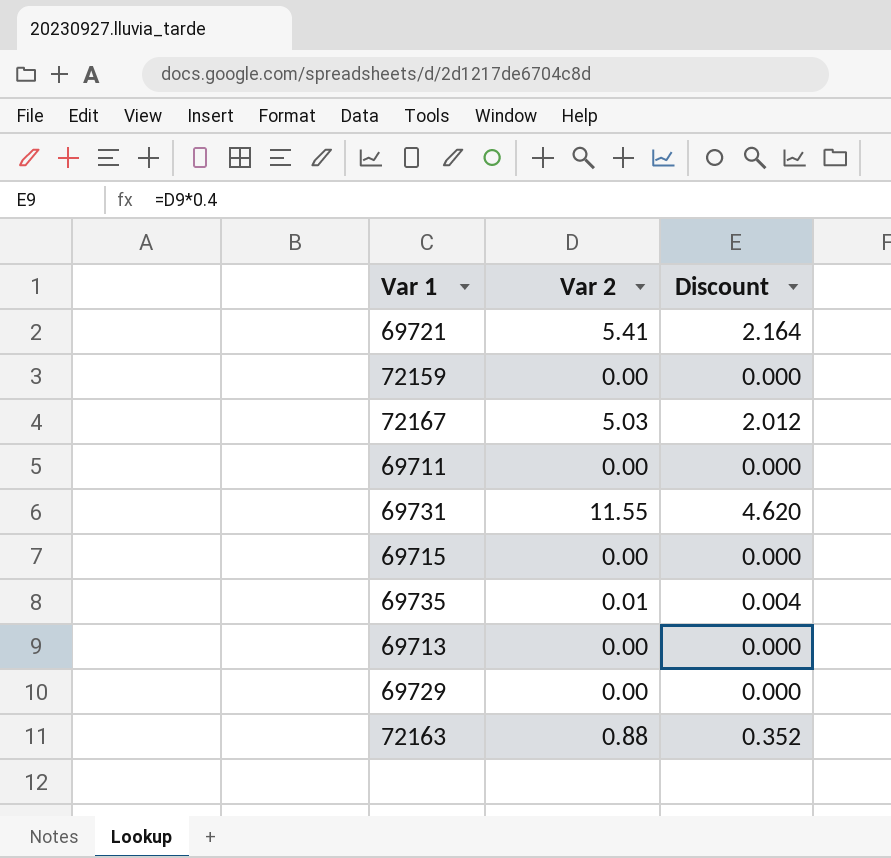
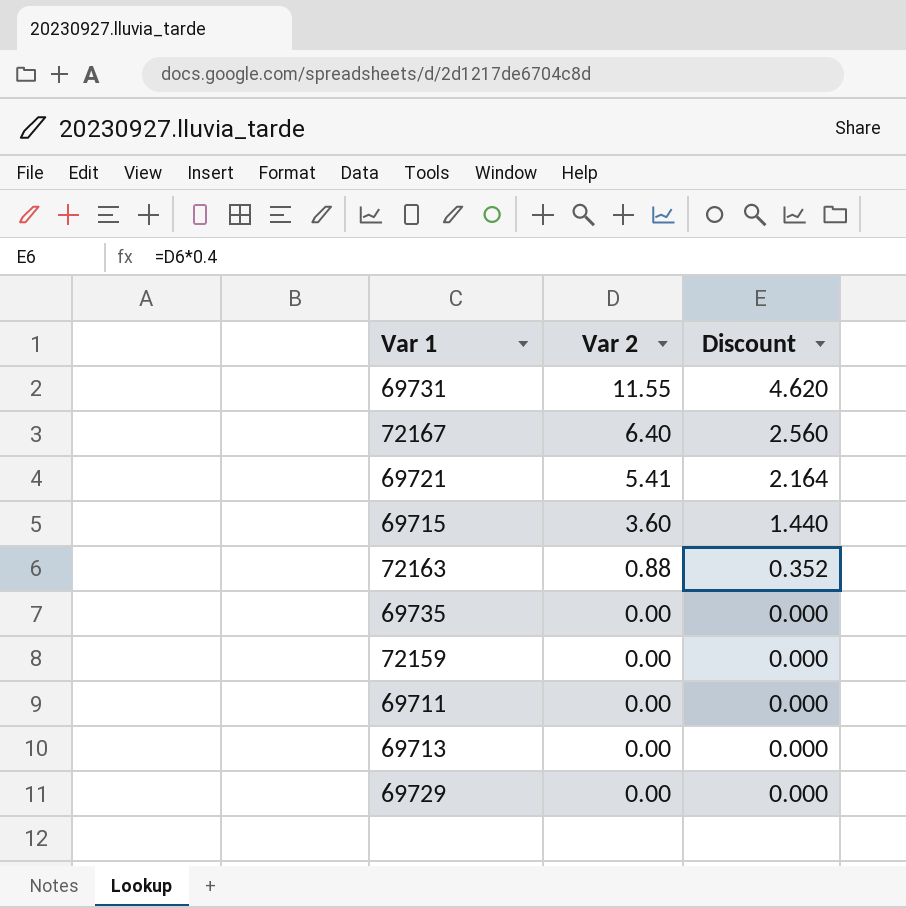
row order: none -> Var 2 descending
72167 | Var 2: 5.03 -> 6.40
72167 | Discount: 2.012 -> 2.560
69715 | Var 2: 0.00 -> 3.60
69715 | Discount: 0.000 -> 1.440
69735 | Var 2: 0.01 -> 0.00
69735 | Discount: 0.004 -> 0.000

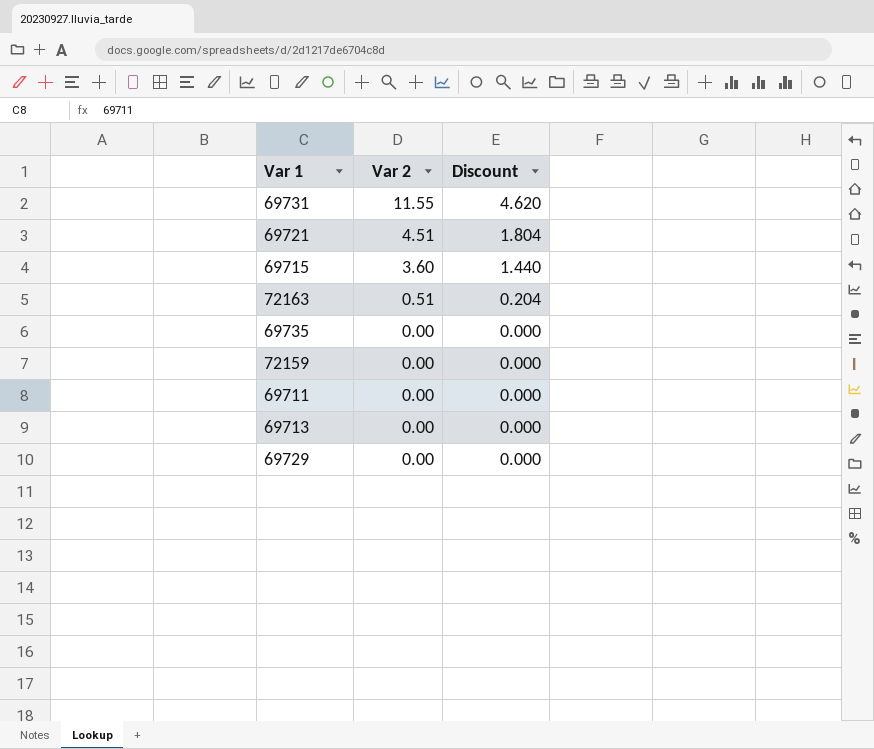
row 72167: 6.40 | 2.560 -> none
69721 | Var 2: 5.41 -> 4.51
69721 | Discount: 2.164 -> 1.804
72163 | Var 2: 0.88 -> 0.51
72163 | Discount: 0.352 -> 0.204

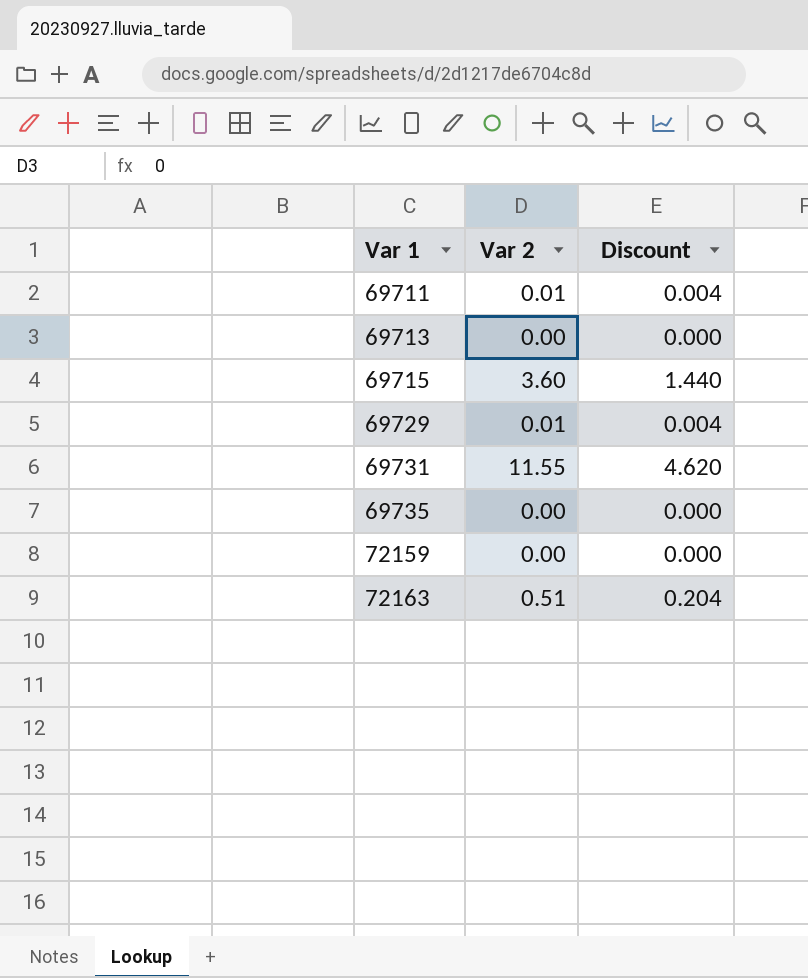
row order: Var 2 descending -> Var 1 ascending
row 69721: 4.51 | 1.804 -> none
69711 | Var 2: 0.00 -> 0.01
69711 | Discount: 0.000 -> 0.004
69729 | Var 2: 0.00 -> 0.01
69729 | Discount: 0.000 -> 0.004

